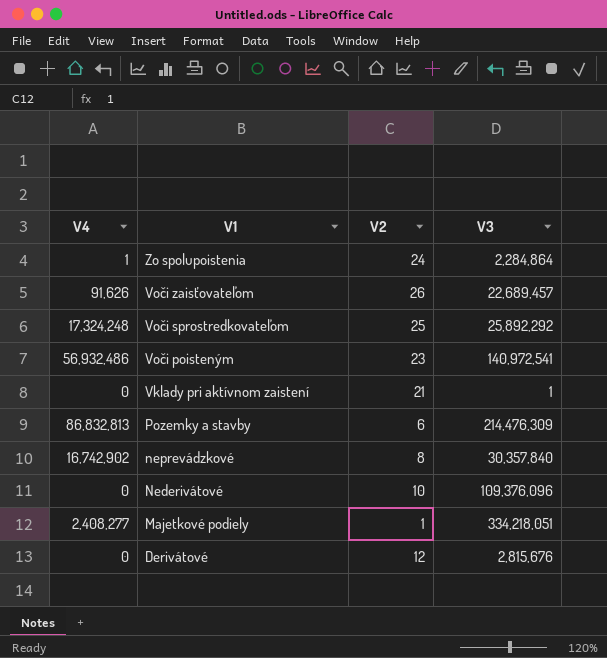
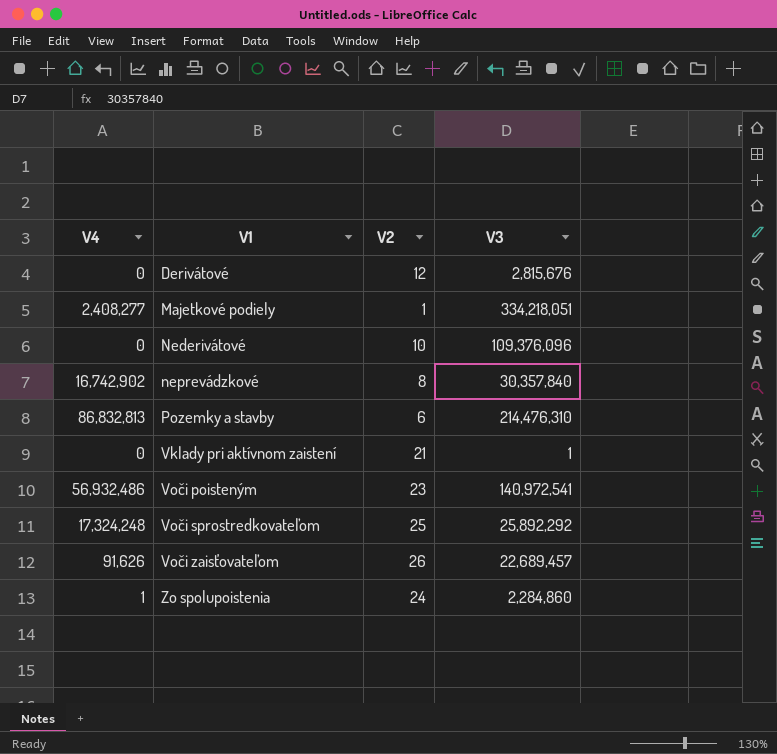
row order: V1 descending -> V1 ascending
Pozemky a stavby | V3: 214,476,309 -> 214,476,310
Zo spolupoistenia | V3: 2,284,864 -> 2,284,860

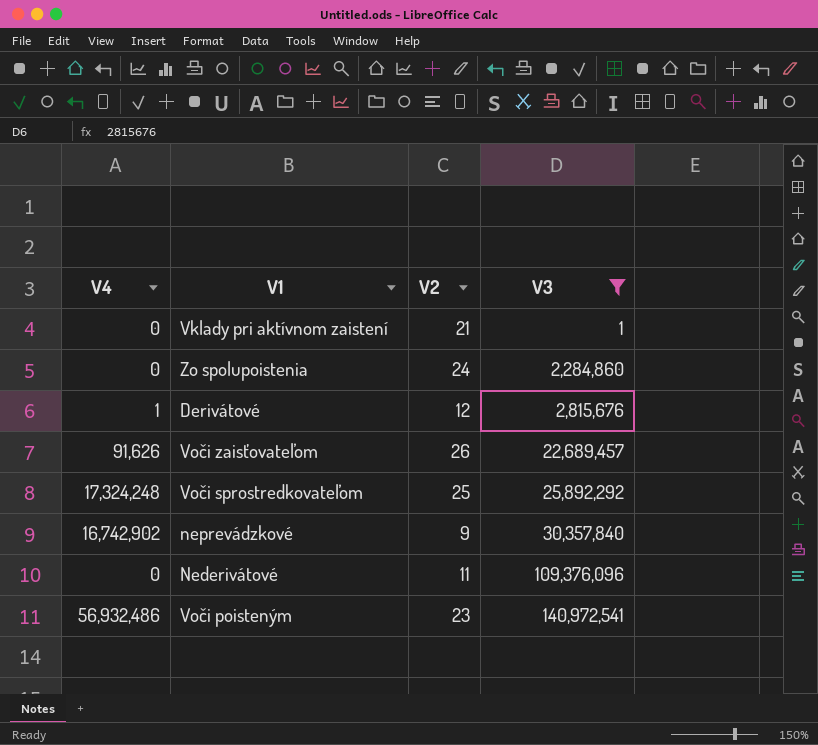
filter: none -> V3 <= 140,972,541
row order: V1 ascending -> V3 ascending
Zo spolupoistenia | V4: 1 -> 0
Derivátové | V4: 0 -> 1
neprevádzkové | V2: 8 -> 9
Nederivátové | V2: 10 -> 11

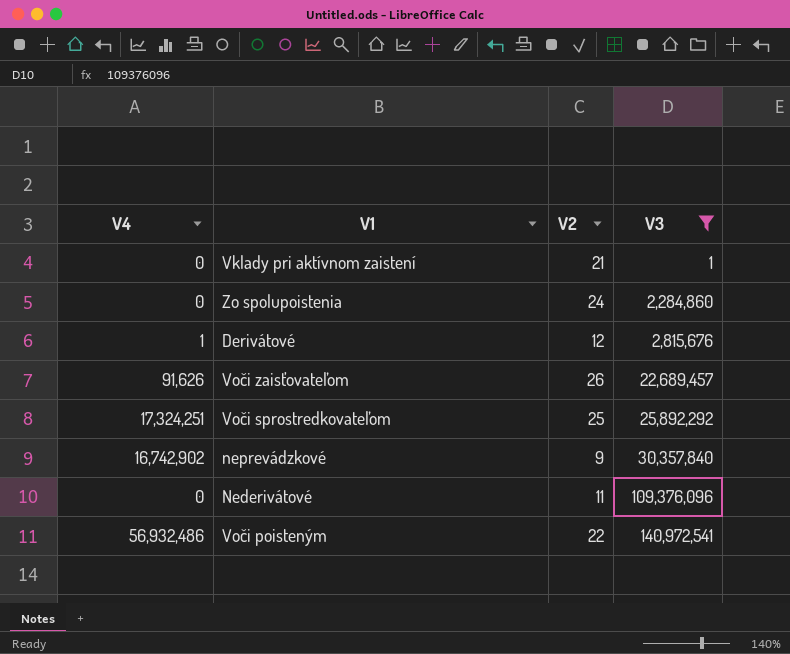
Voči sprostredkovateľom | V4: 17,324,248 -> 17,324,251
Voči poisteným | V2: 23 -> 22

